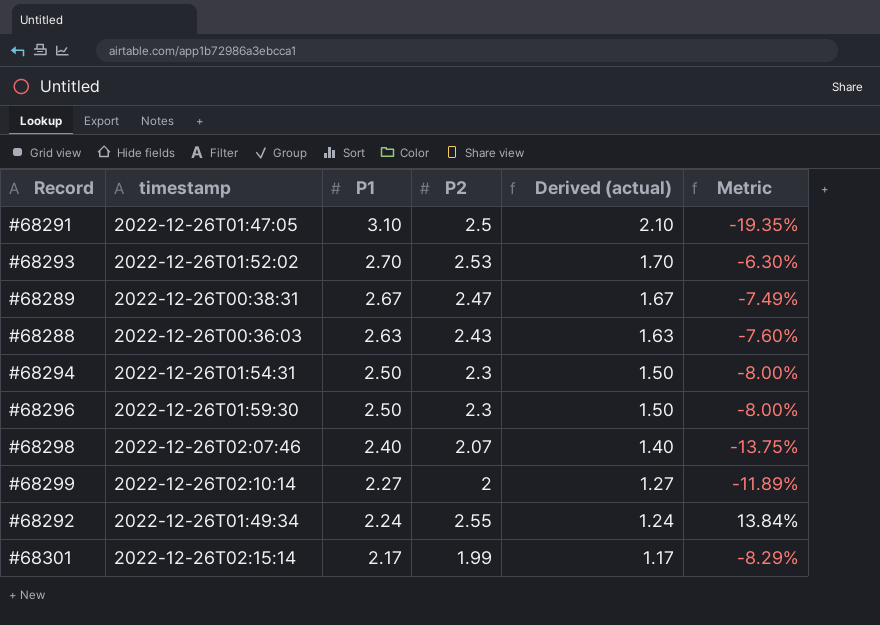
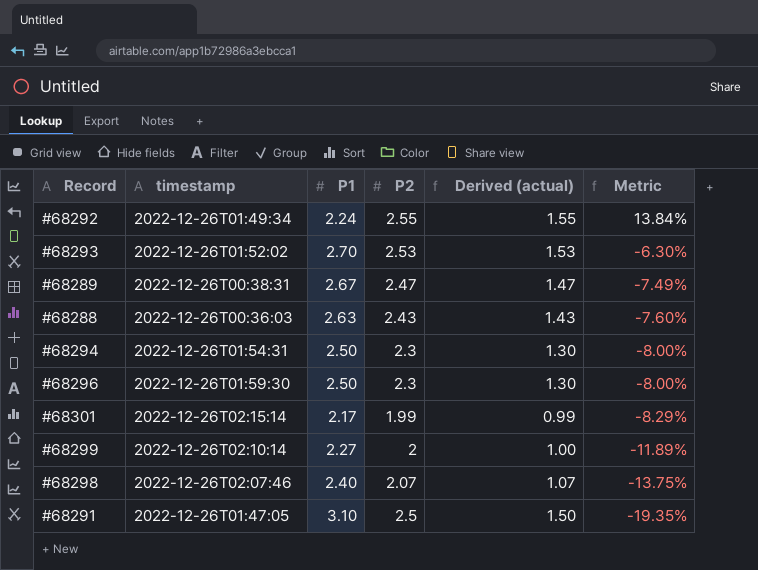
row order: P1 descending -> Metric descending
column Derived (actual) | formula: [P1] - 1 -> [P2] - 1

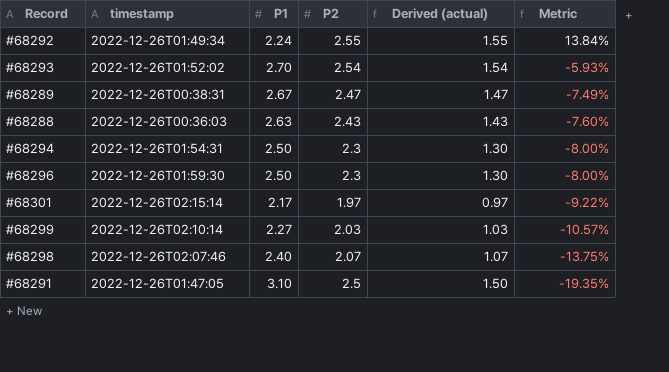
#68293 | P2: 2.53 -> 2.54
#68293 | Derived (actual): 1.53 -> 1.54
#68293 | Metric: -6.30% -> -5.93%
#68301 | P2: 1.99 -> 1.97
#68301 | Derived (actual): 0.99 -> 0.97
#68301 | Metric: -8.29% -> -9.22%
#68299 | P2: 2 -> 2.03
#68299 | Derived (actual): 1.00 -> 1.03
#68299 | Metric: -11.89% -> -10.57%

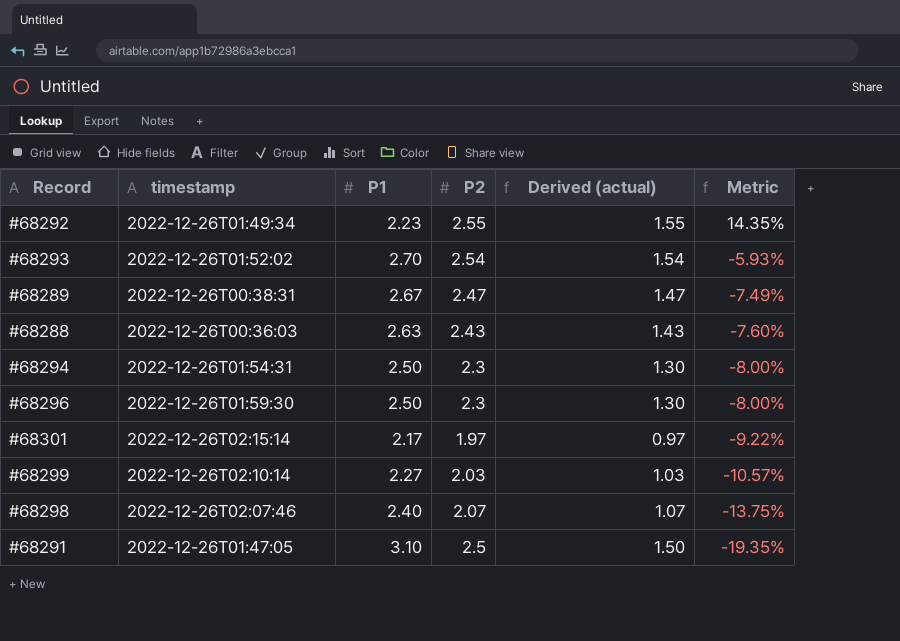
#68292 | P1: 2.24 -> 2.23
#68292 | Metric: 13.84% -> 14.35%

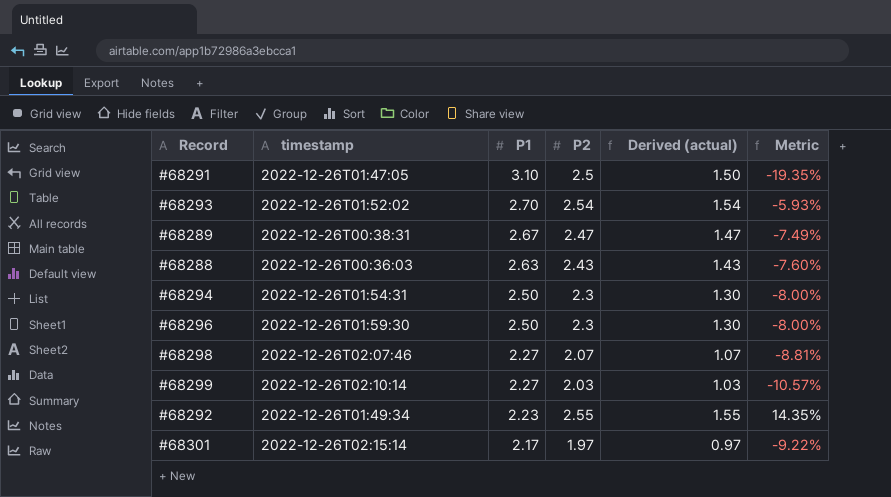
row order: Metric descending -> P1 descending
#68298 | P1: 2.40 -> 2.27
#68298 | Metric: -13.75% -> -8.81%

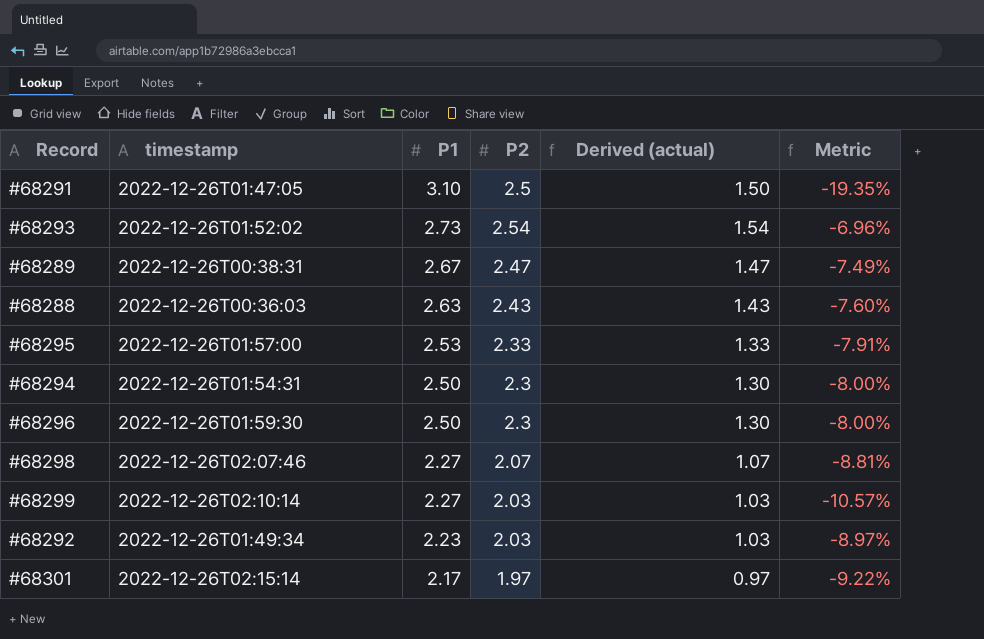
#68293 | P1: 2.70 -> 2.73
#68293 | Metric: -5.93% -> -6.96%
row #68295: none -> 2022-12-26T01:57:00 | 2.53 | 2.33 | 1.33 | -7.91%
#68292 | P2: 2.55 -> 2.03
#68292 | Derived (actual): 1.55 -> 1.03
#68292 | Metric: 14.35% -> -8.97%

